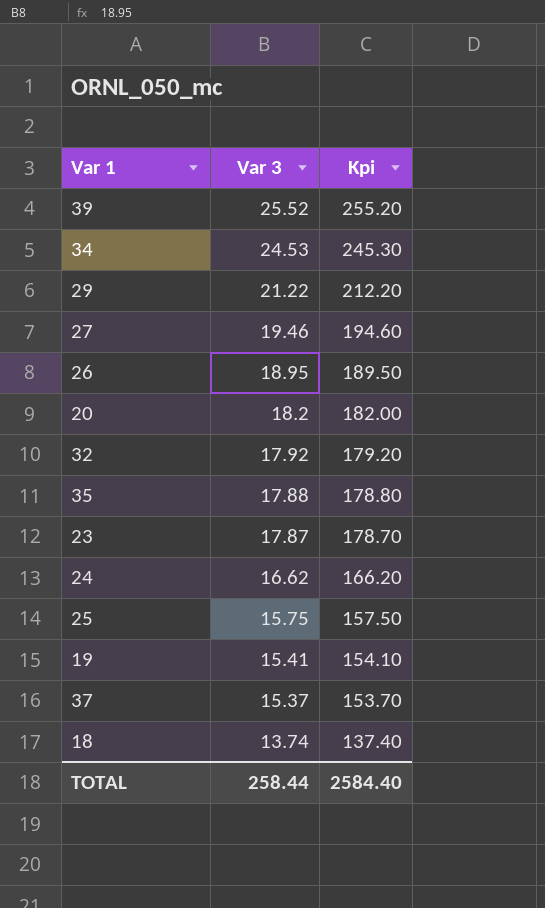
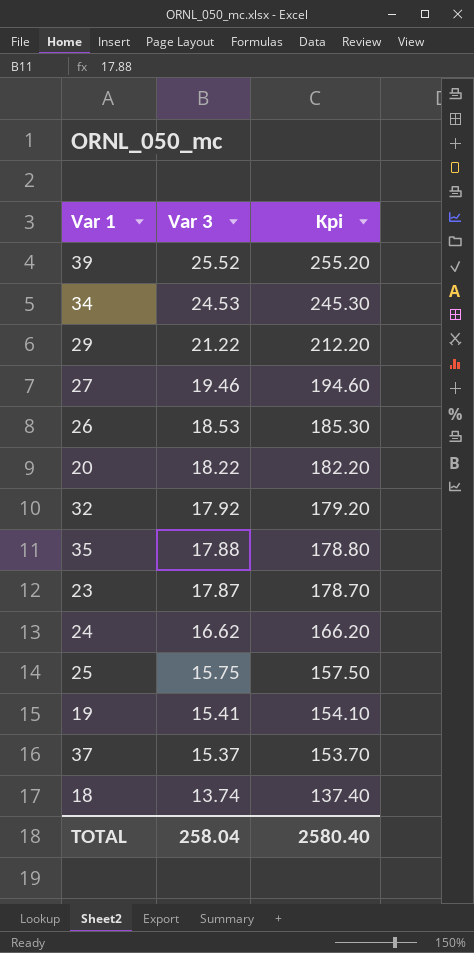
26 | Var 3: 18.95 -> 18.53
26 | Kpi: 189.50 -> 185.30
20 | Var 3: 18.2 -> 18.22
20 | Kpi: 182.00 -> 182.20
TOTAL | Var 3: 258.44 -> 258.04
TOTAL | Kpi: 2584.40 -> 2580.40

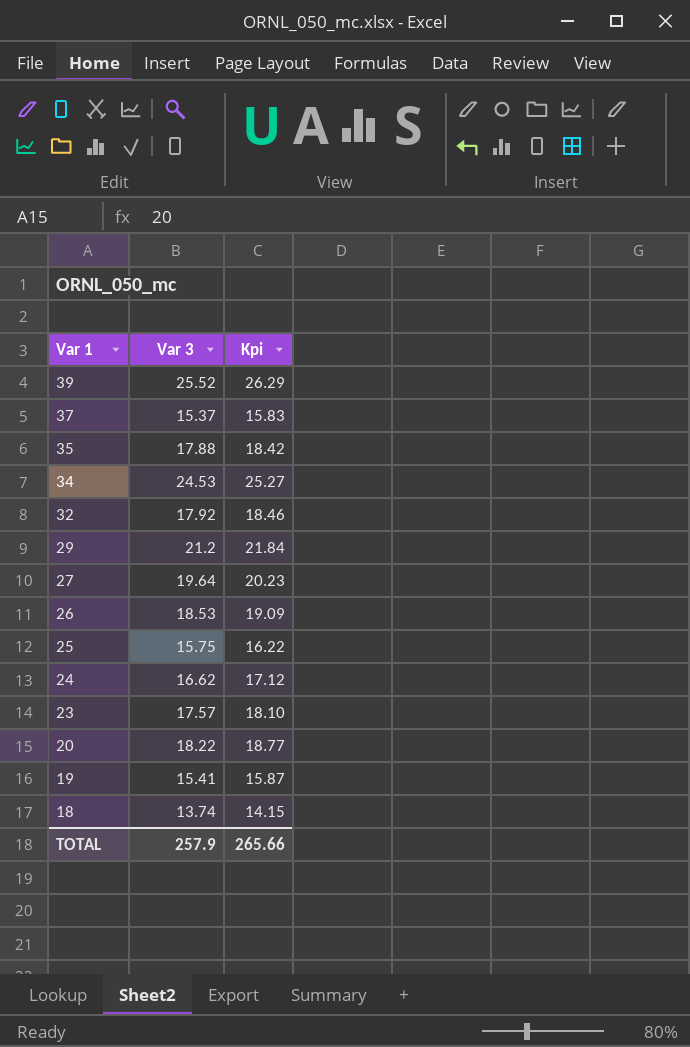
row order: Var 3 descending -> Var 1 descending
column Kpi | formula: [Var 3] * 10 -> [Var 3] * 1.03
29 | Var 3: 21.22 -> 21.2
27 | Var 3: 19.46 -> 19.64
23 | Var 3: 17.87 -> 17.57
TOTAL | Var 3: 258.04 -> 257.9
TOTAL | Kpi: 2580.40 -> 265.66

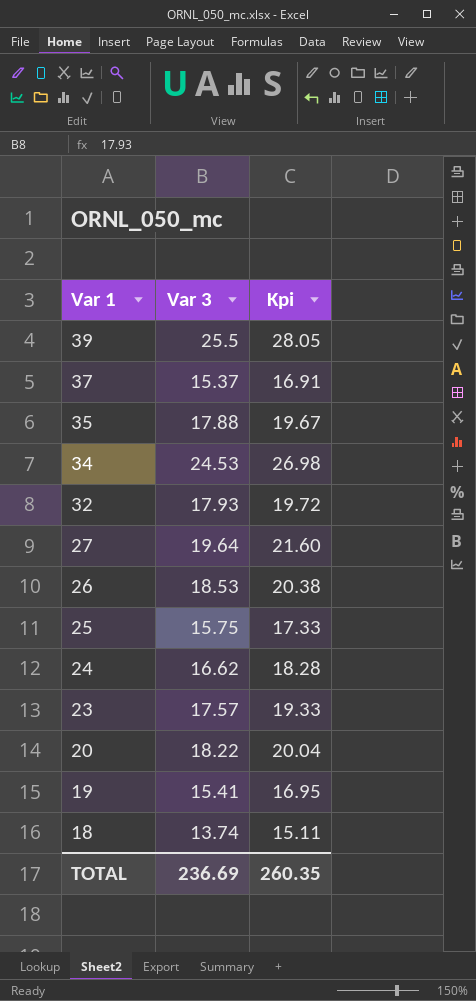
column Kpi | formula: [Var 3] * 1.03 -> [Var 3] * 1.1
row 29: 21.2 | 21.84 -> none
39 | Var 3: 25.52 -> 25.5
32 | Var 3: 17.92 -> 17.93
TOTAL | Var 3: 257.9 -> 236.69
TOTAL | Kpi: 265.66 -> 260.35

